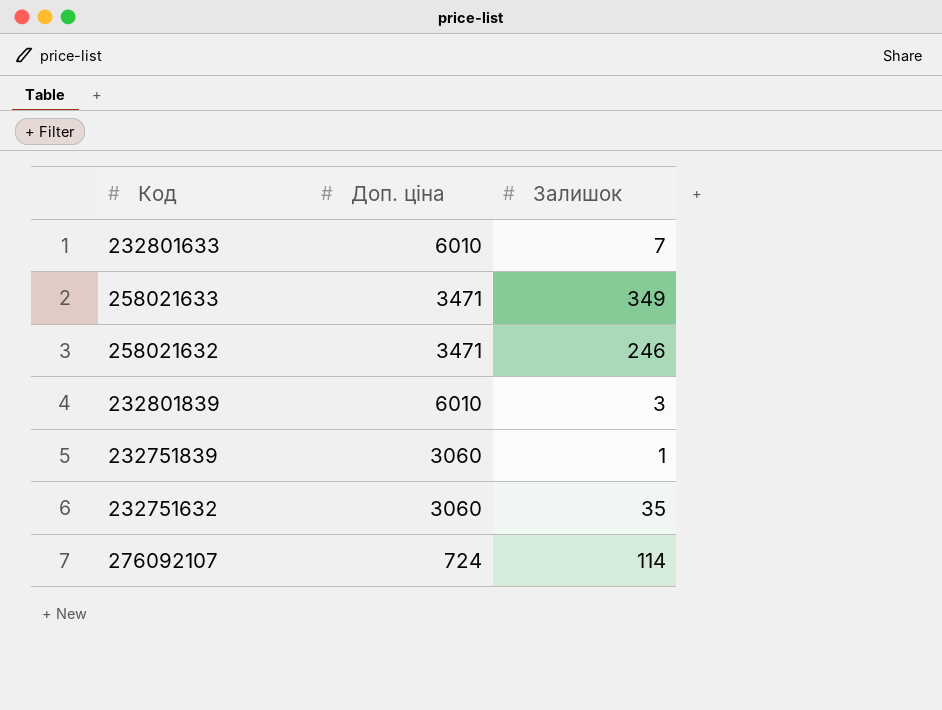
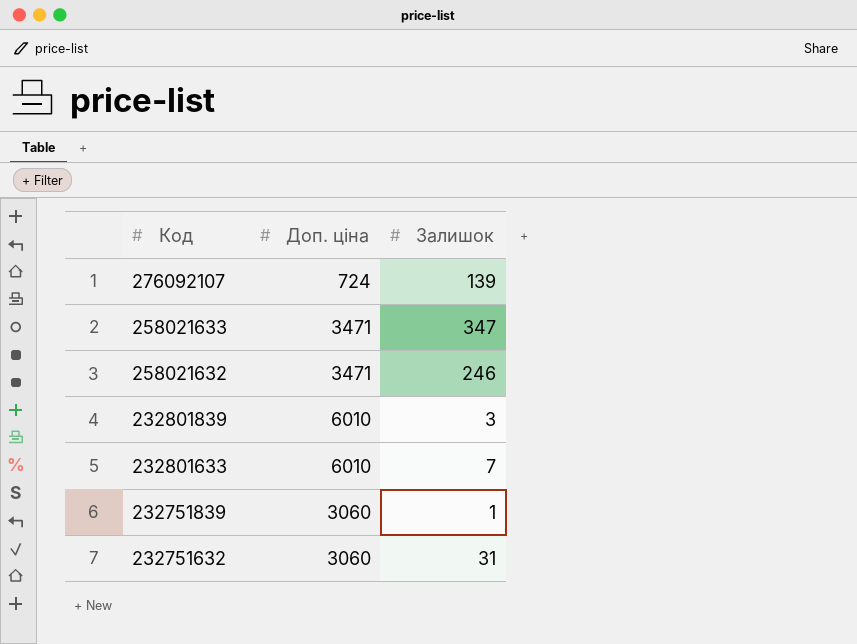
row order: none -> Код descending
276092107 | Залишок: 114 -> 139
258021633 | Залишок: 349 -> 347
232751632 | Залишок: 35 -> 31

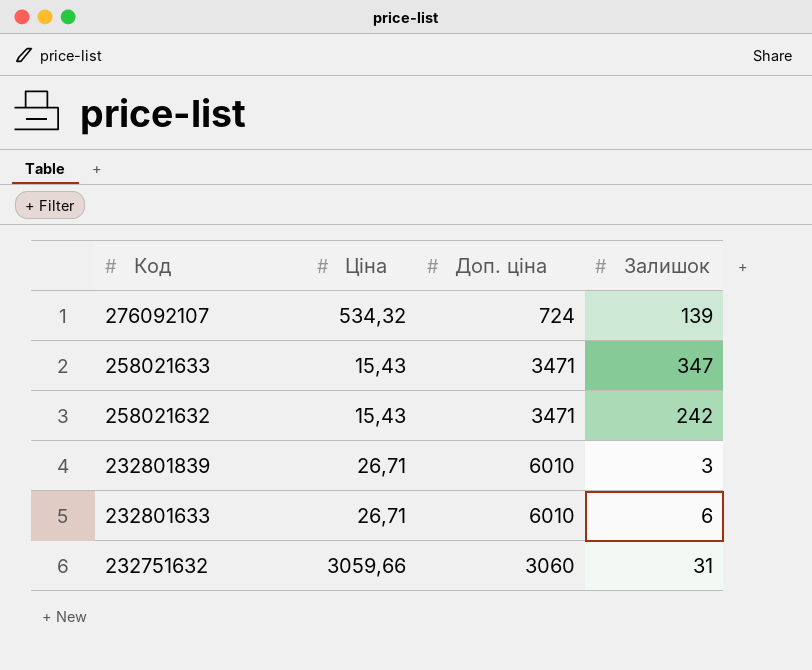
column Ціна | position: none -> 2
row 232751839: 3060 | 1 -> none
258021632 | Залишок: 246 -> 242
232801633 | Залишок: 7 -> 6

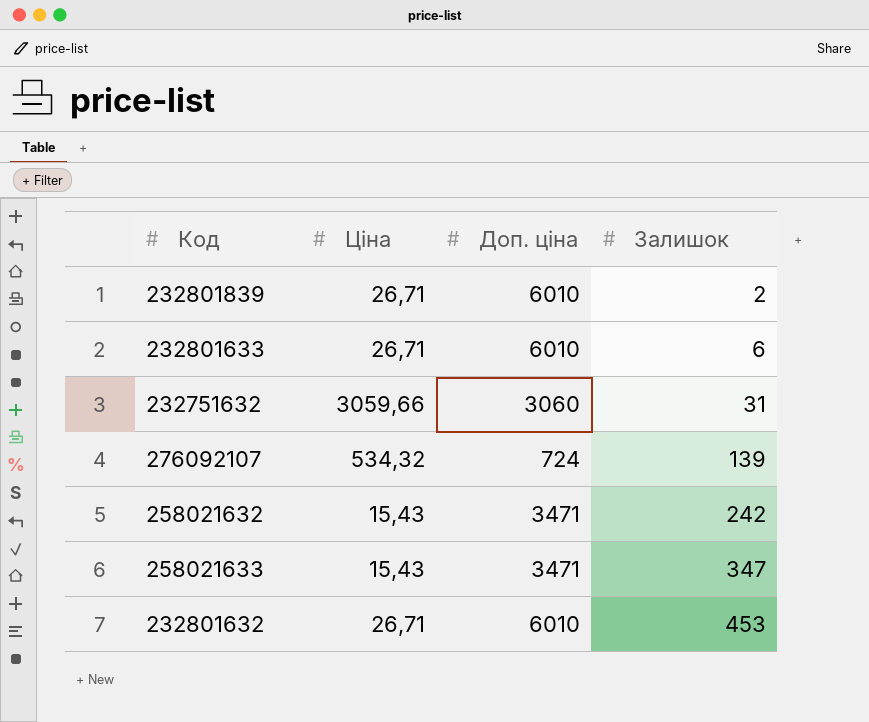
row order: Код descending -> Залишок ascending
232801839 | Залишок: 3 -> 2
row 232801632: none -> 26,71 | 6010 | 453

